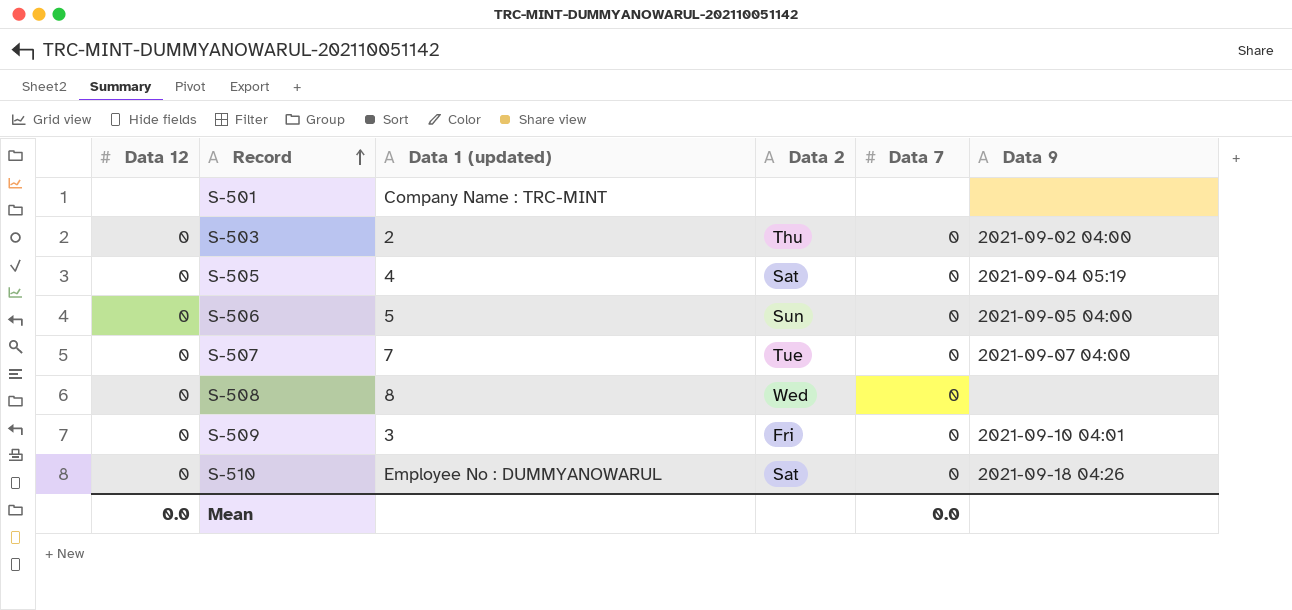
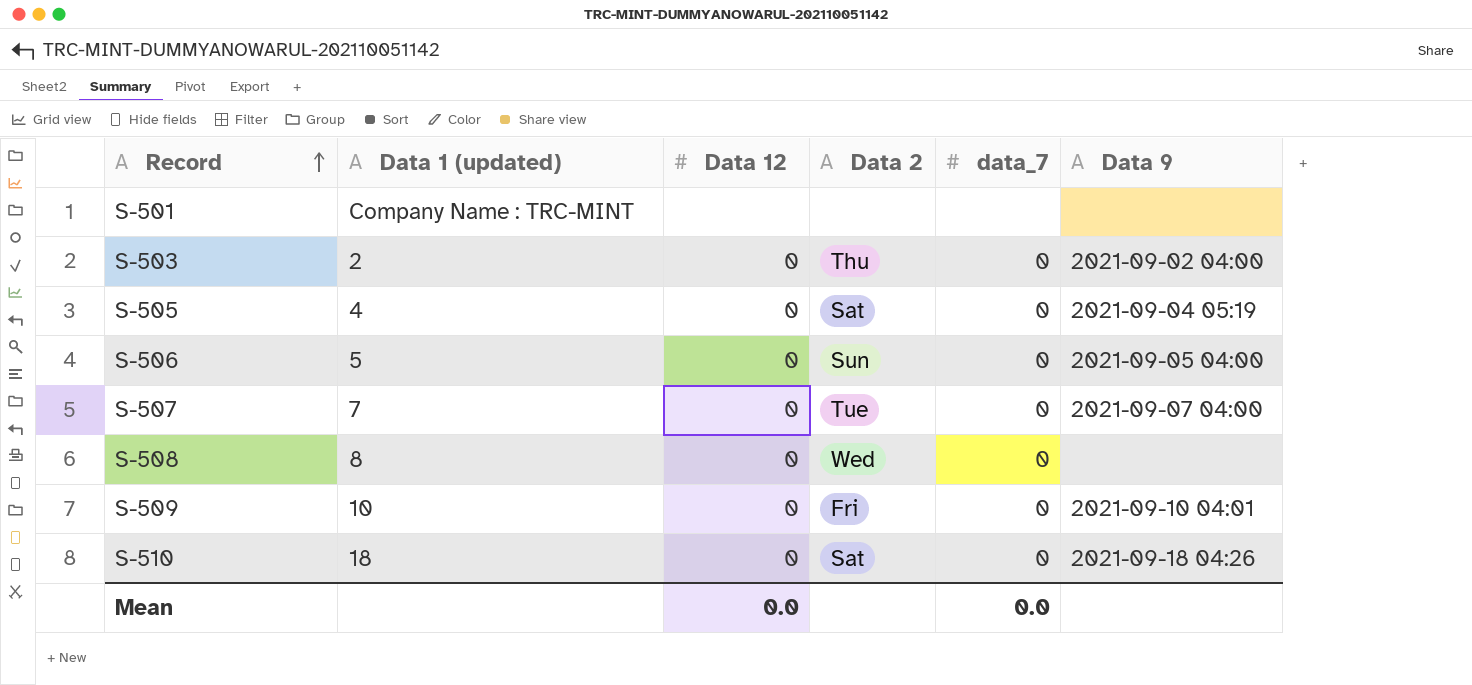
column Data 12 | position: 1 -> 3
column name: Data 7 -> data_7
S-509 | Data 1 (updated): 3 -> 10
S-510 | Data 1 (updated): Employee No : DUMMYANOWARUL -> 18

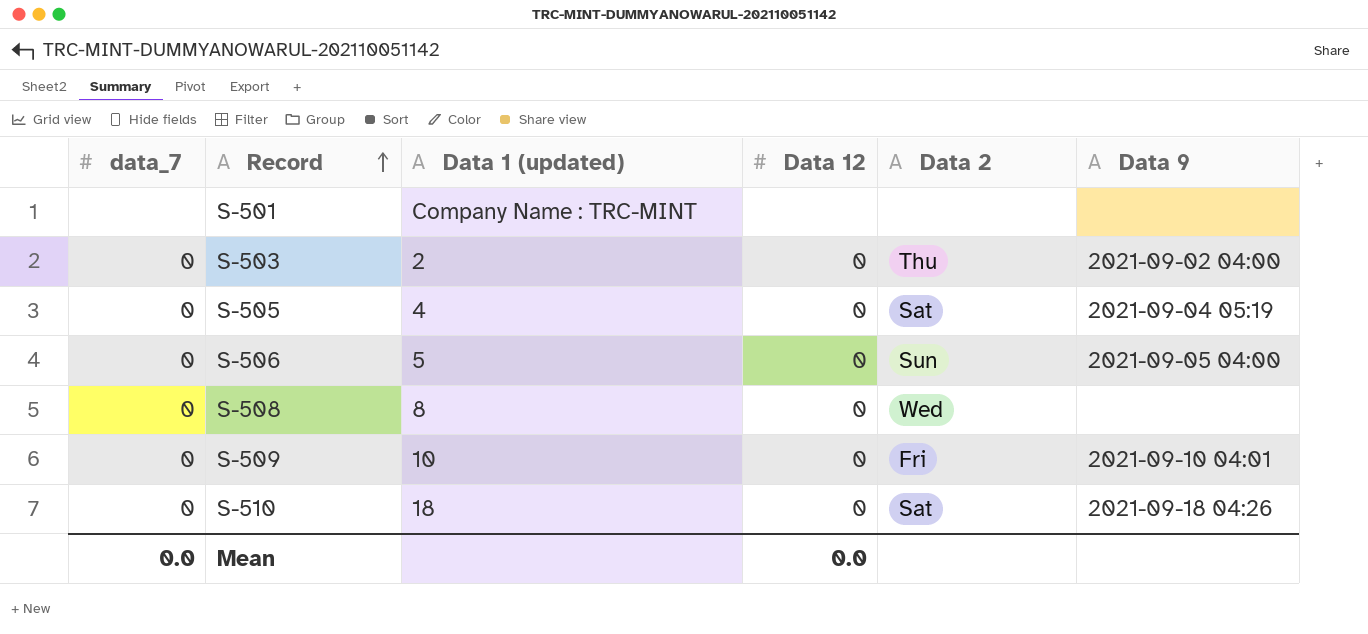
column data_7 | position: 5 -> 1
row S-507: 7 | 0 | Tue | 0 | 2021-09-07 04:00 -> none

